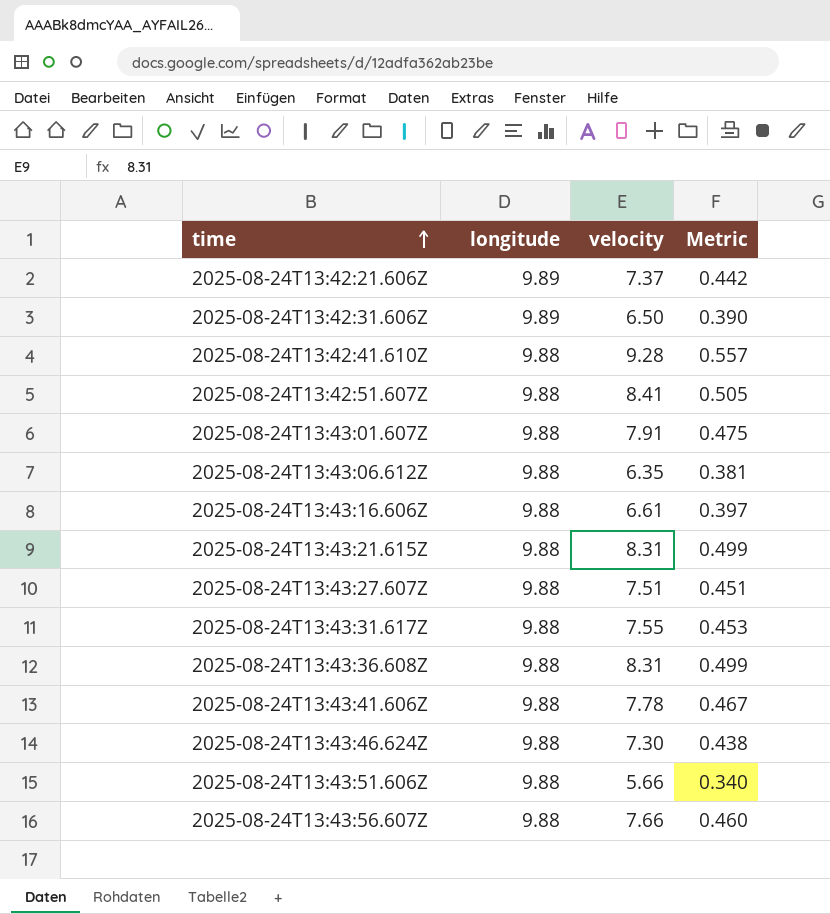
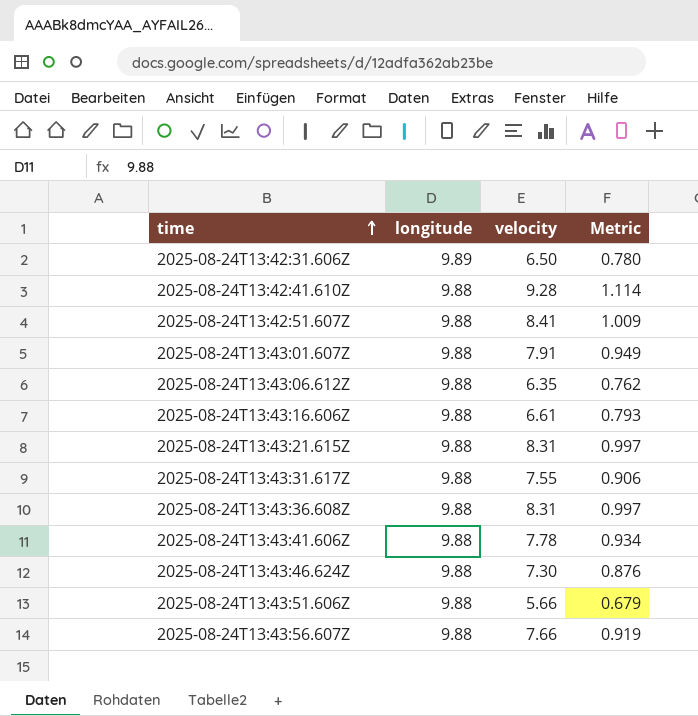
column Metric | formula: [velocity] * 0.06 -> [velocity] * 0.12
row 2025-08-24T13:42:21.606Z: 9.89 | 7.37 | 0.442 -> none
row 2025-08-24T13:43:27.607Z: 9.88 | 7.51 | 0.451 -> none

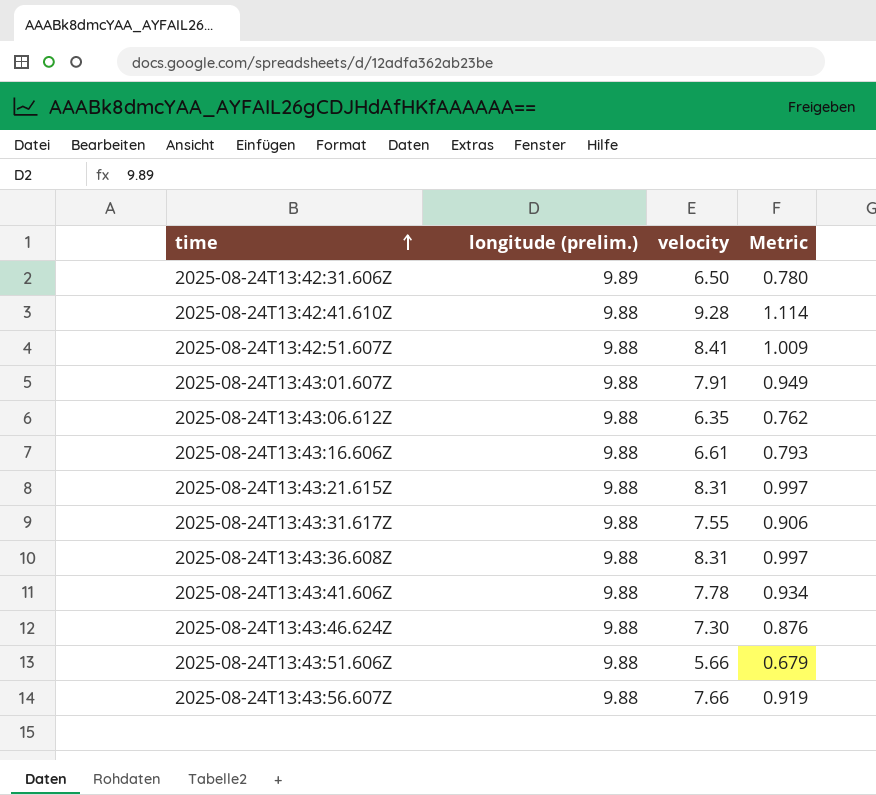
column name: longitude -> longitude (prelim.)

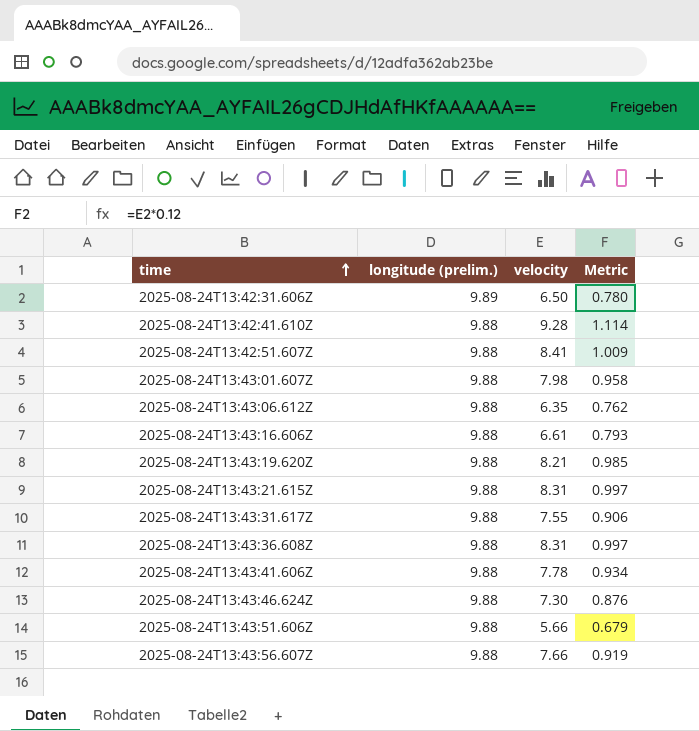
2025-08-24T13:43:01.607Z | velocity: 7.91 -> 7.98
2025-08-24T13:43:01.607Z | Metric: 0.949 -> 0.958
row 2025-08-24T13:43:19.620Z: none -> 9.88 | 8.21 | 0.985

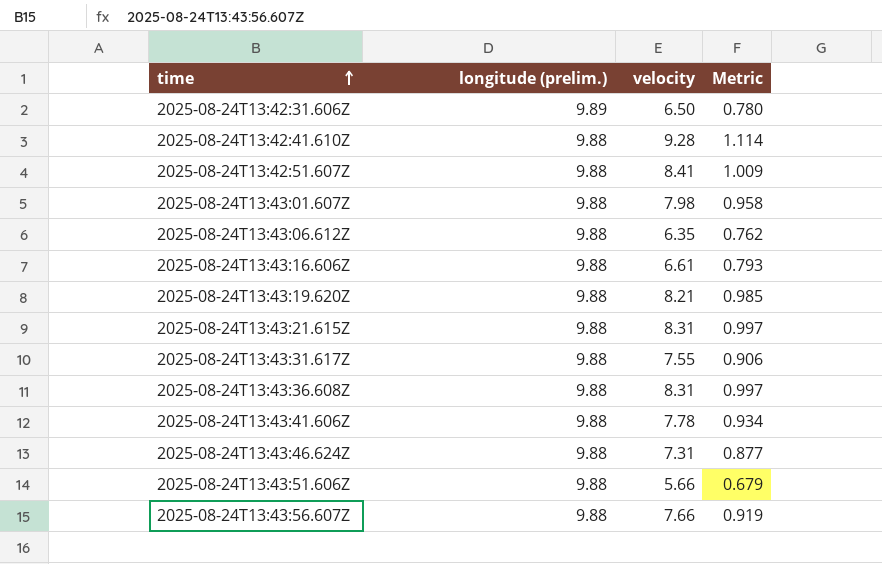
2025-08-24T13:43:46.624Z | velocity: 7.30 -> 7.31
2025-08-24T13:43:46.624Z | Metric: 0.876 -> 0.877

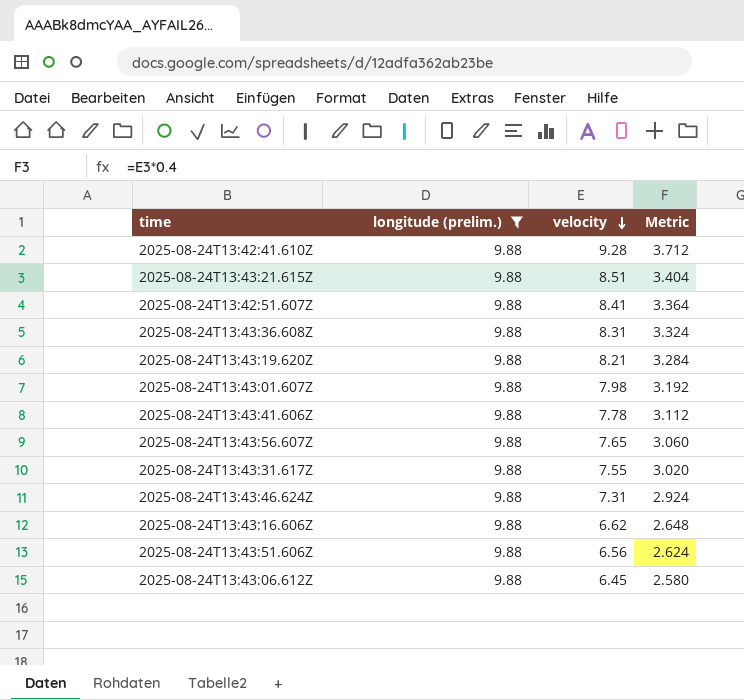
filter: none -> longitude (prelim.) = 9.88
row order: time ascending -> velocity descending
column Metric | formula: [velocity] * 0.12 -> [velocity] * 0.4
2025-08-24T13:43:21.615Z | velocity: 8.31 -> 8.51
2025-08-24T13:43:56.607Z | velocity: 7.66 -> 7.65
2025-08-24T13:43:16.606Z | velocity: 6.61 -> 6.62
2025-08-24T13:43:51.606Z | velocity: 5.66 -> 6.56
2025-08-24T13:43:06.612Z | velocity: 6.35 -> 6.45

